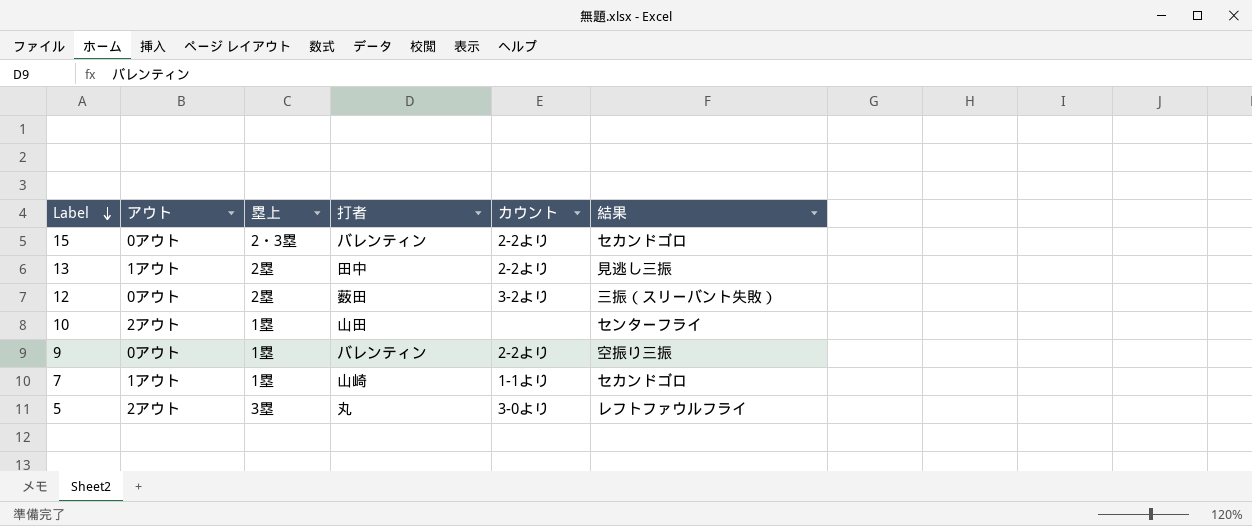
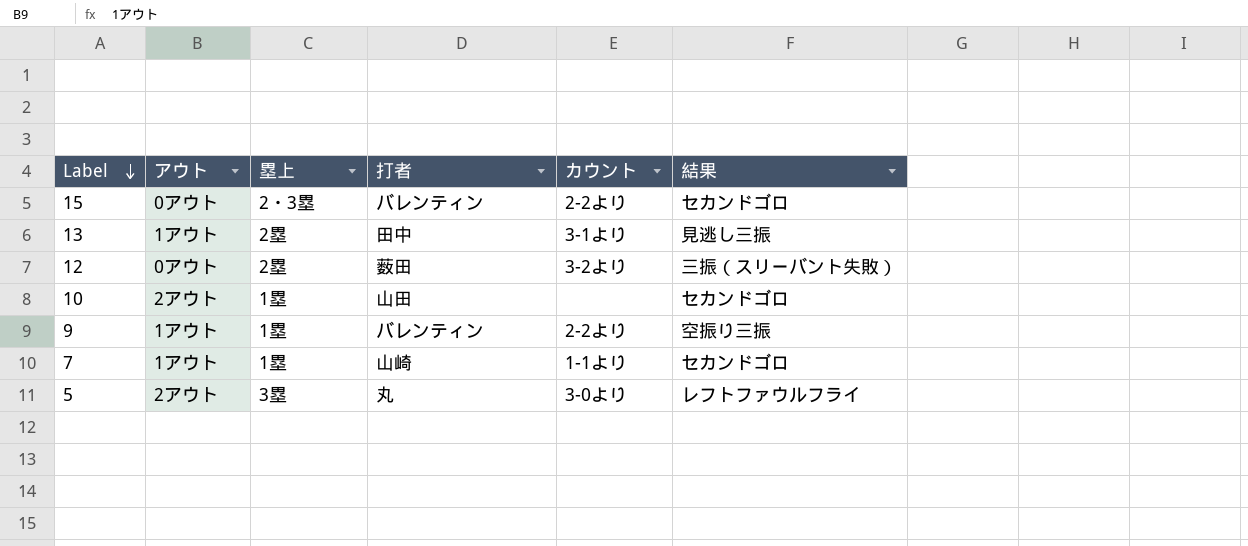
13 | カウント: 2-2より -> 3-1より
10 | 結果: センターフライ -> セカンドゴロ
9 | アウト: 0アウト -> 1アウト

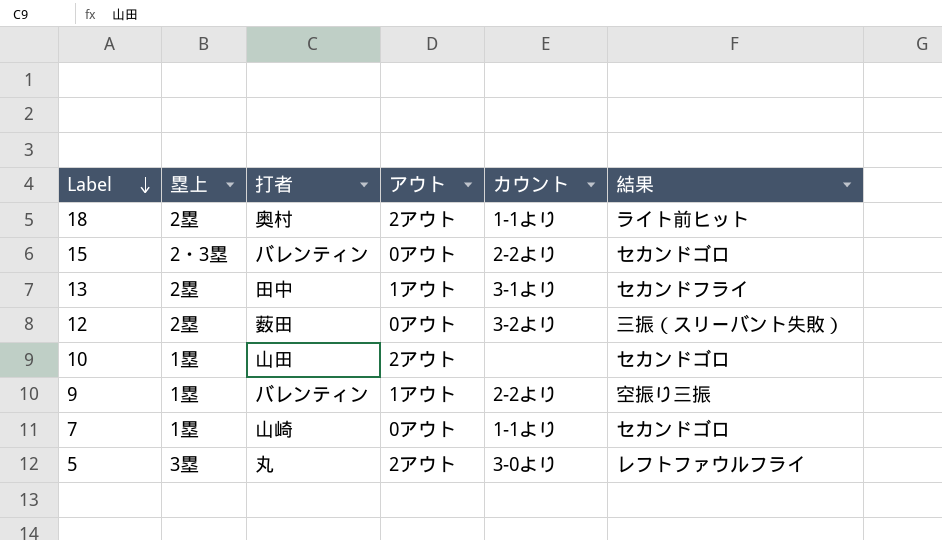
column アウト | position: 2 -> 4
row 18: none -> 2塁 | 奥村 | 2アウト | 1-1より | ライト前ヒット
13 | 結果: 見逃し三振 -> セカンドフライ
7 | アウト: 1アウト -> 0アウト

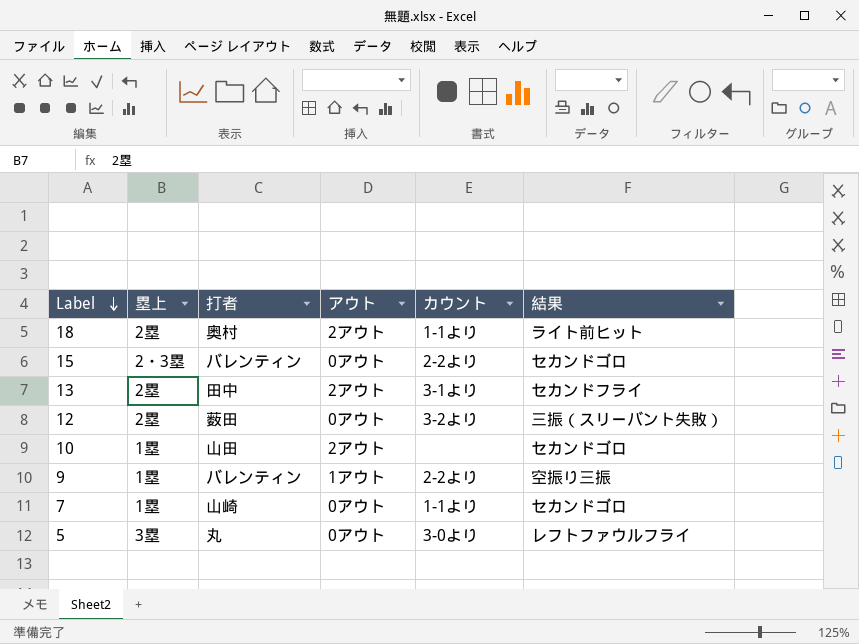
13 | アウト: 1アウト -> 2アウト
5 | アウト: 2アウト -> 0アウト

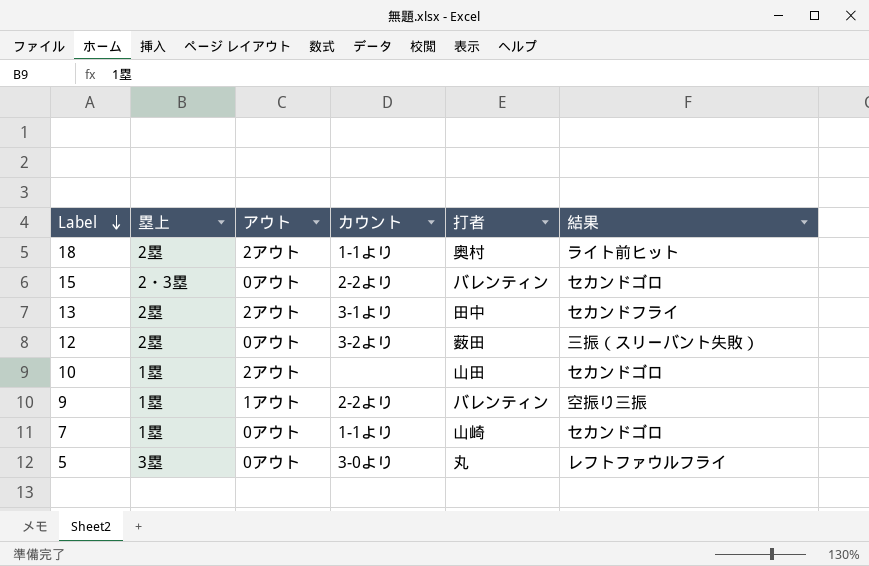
column 打者 | position: 3 -> 5

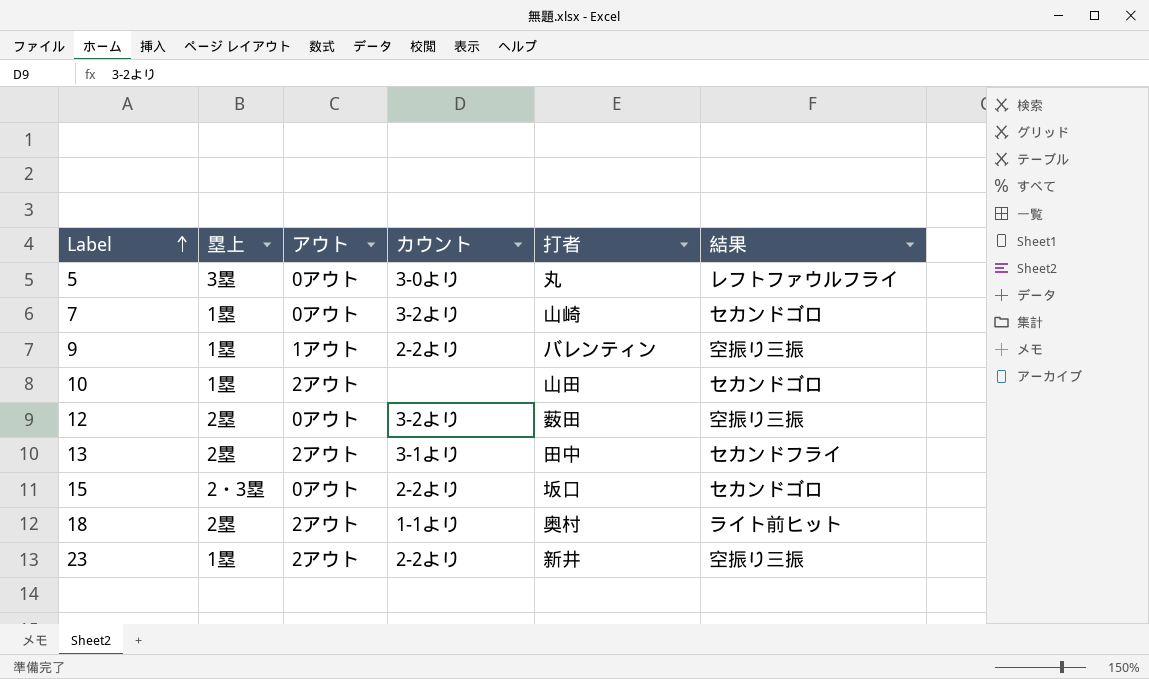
row order: Label descending -> Label ascending
7 | カウント: 1-1より -> 3-2より
12 | 結果: 三振（スリーバント失敗） -> 空振り三振
15 | 打者: バレンティン -> 坂口
row 23: none -> 1塁 | 2アウト | 2-2より | 新井 | 空振り三振

